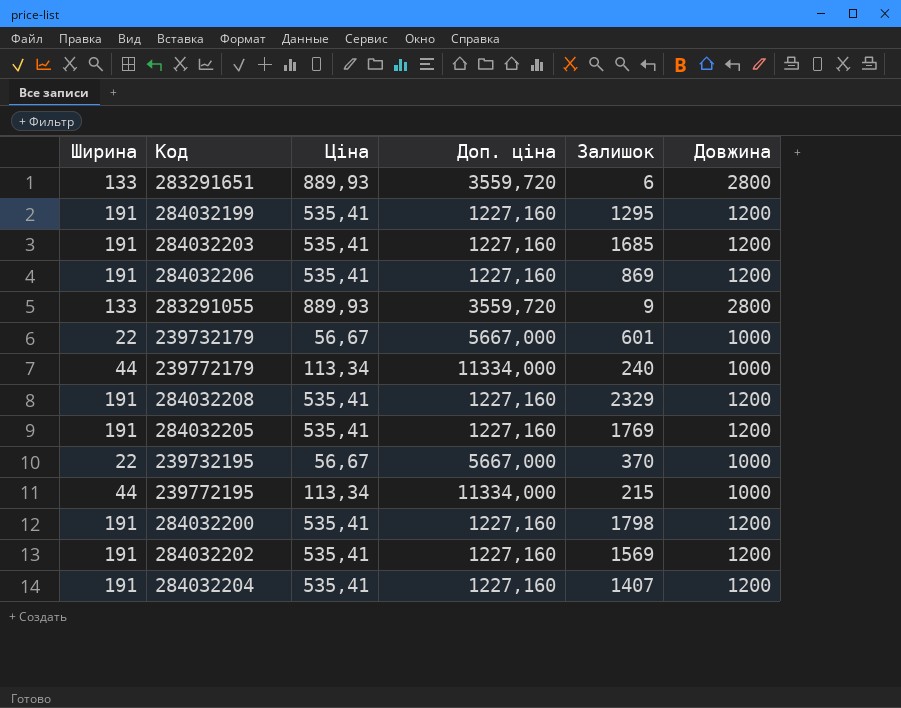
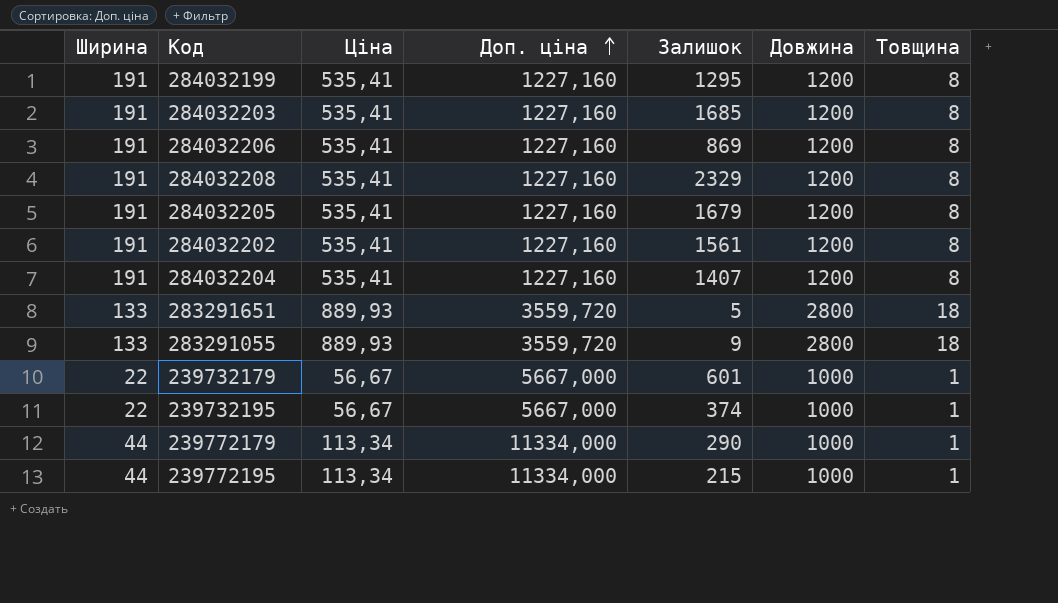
row order: none -> Доп. ціна ascending
column Товщина | position: none -> 7
row 284032200: 191 | 535,41 | 1227,160 | 1798 | 1200 -> none
284032205 | Залишок: 1769 -> 1679
284032202 | Залишок: 1569 -> 1561
283291651 | Залишок: 6 -> 5
239732195 | Залишок: 370 -> 374
239772179 | Залишок: 240 -> 290

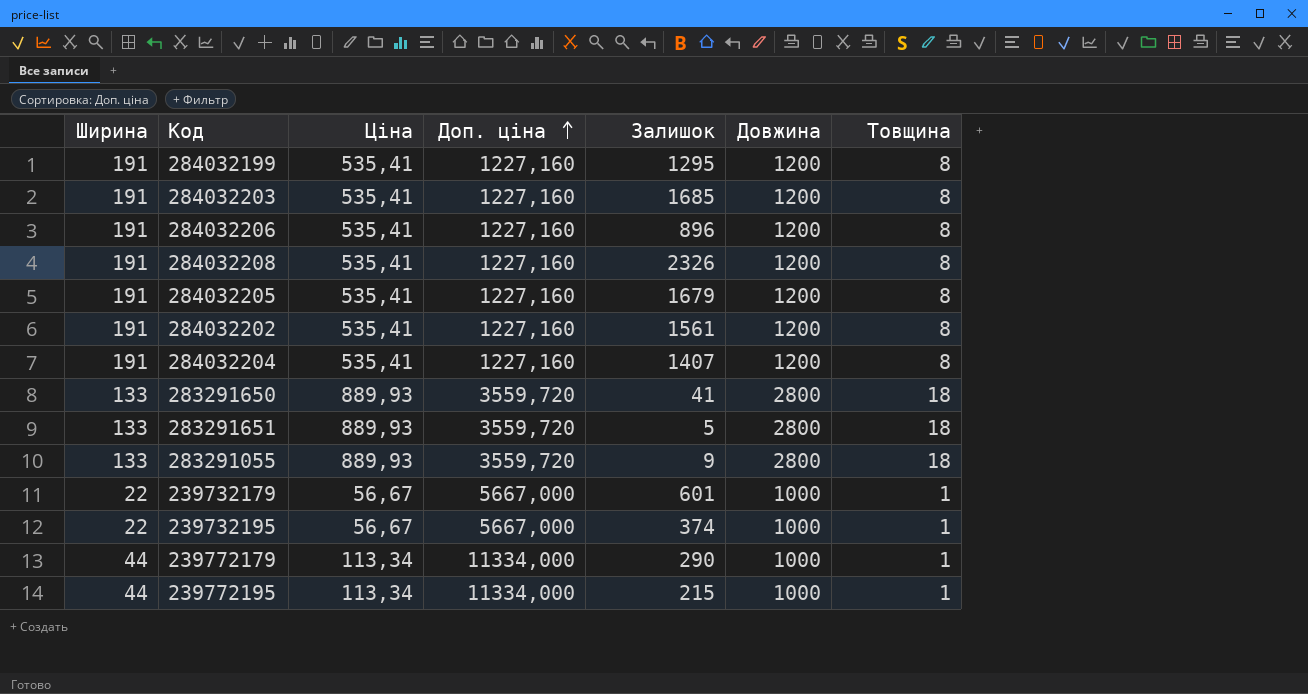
284032206 | Залишок: 869 -> 896
284032208 | Залишок: 2329 -> 2326
row 283291650: none -> 133 | 889,93 | 3559,720 | 41 | 2800 | 18

